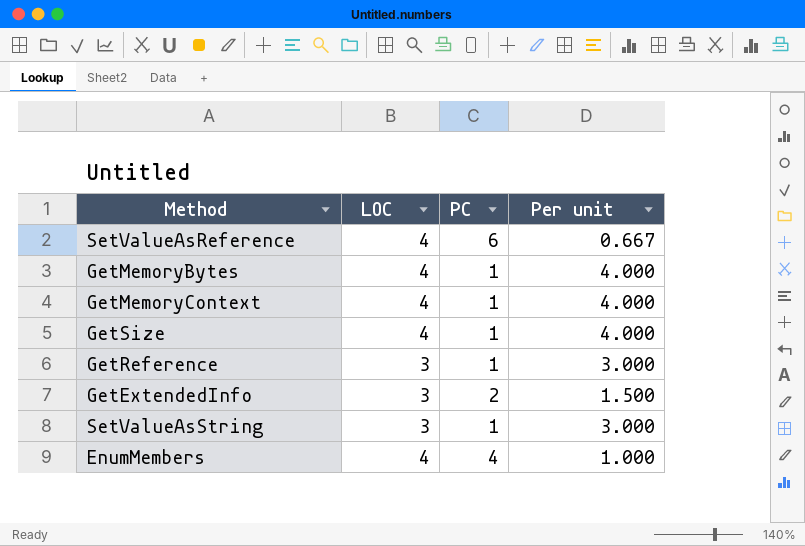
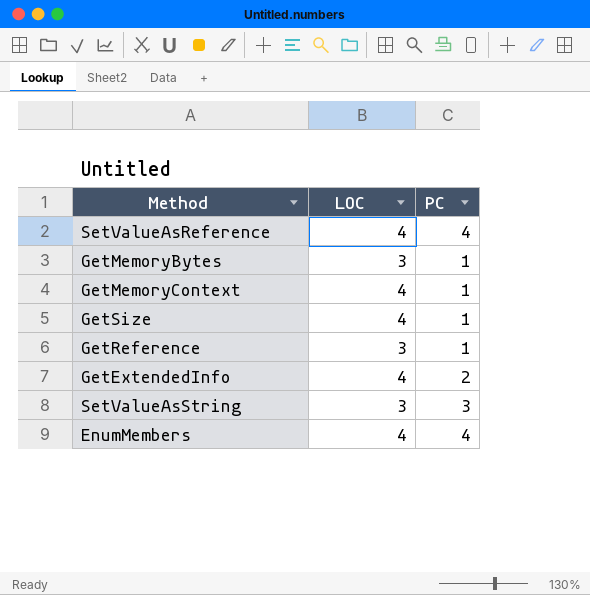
column Per unit | formula: [LOC] / [PC] -> none
SetValueAsReference | PC: 6 -> 4
GetMemoryBytes | LOC: 4 -> 3
GetExtendedInfo | LOC: 3 -> 4
SetValueAsString | PC: 1 -> 3

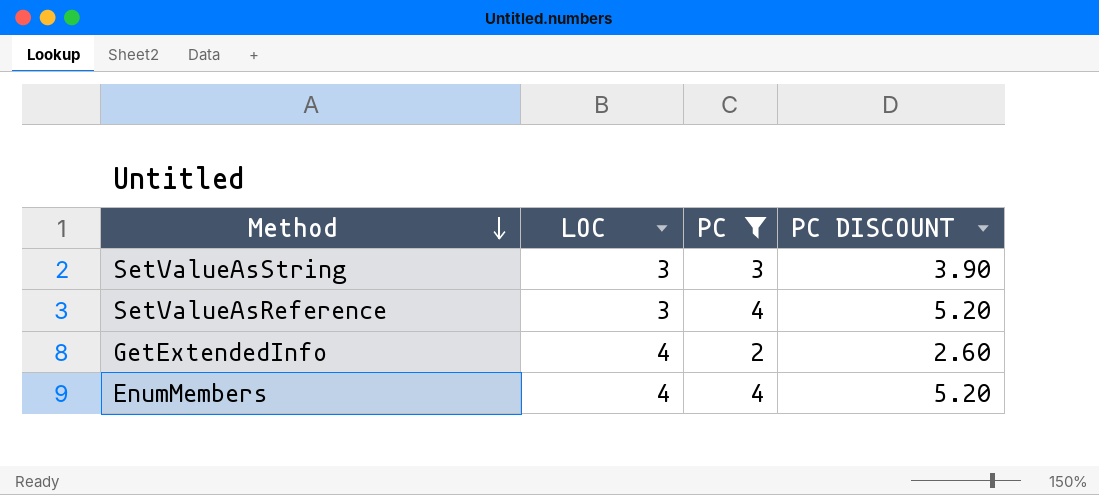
filter: none -> PC != 1
row order: none -> Method descending
column PC DISCOUNT | formula: none -> [PC] * 1.3
SetValueAsReference | LOC: 4 -> 3

